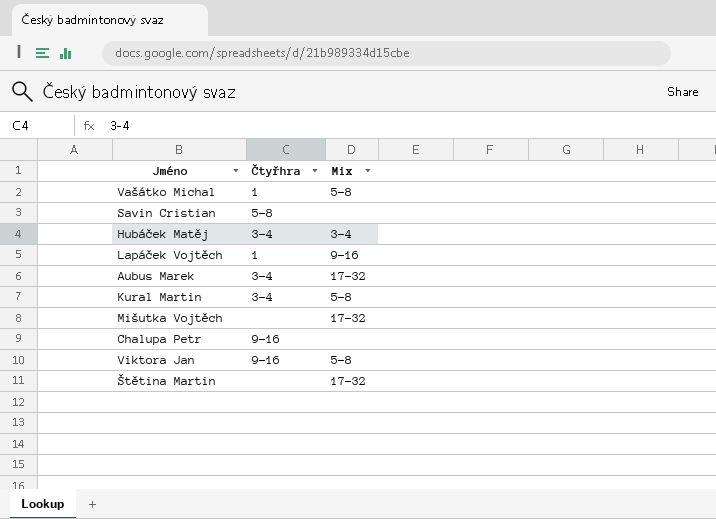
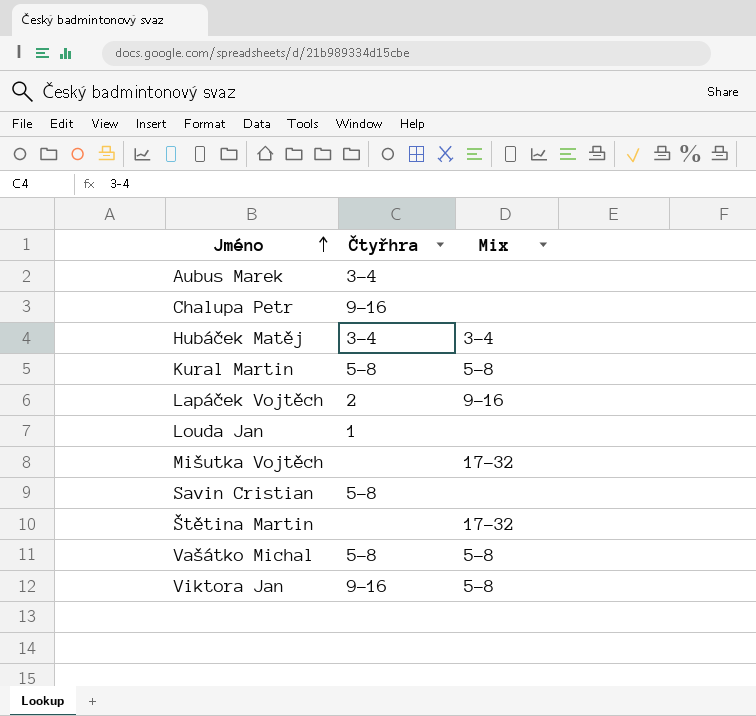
row order: none -> Jméno ascending
Aubus Marek | Mix: 17-32 -> none
Kural Martin | Čtyřhra: 3-4 -> 5-8
Lapáček Vojtěch | Čtyřhra: 1 -> 2
row Louda Jan: none -> 1 | none
Vašátko Michal | Čtyřhra: 1 -> 5-8

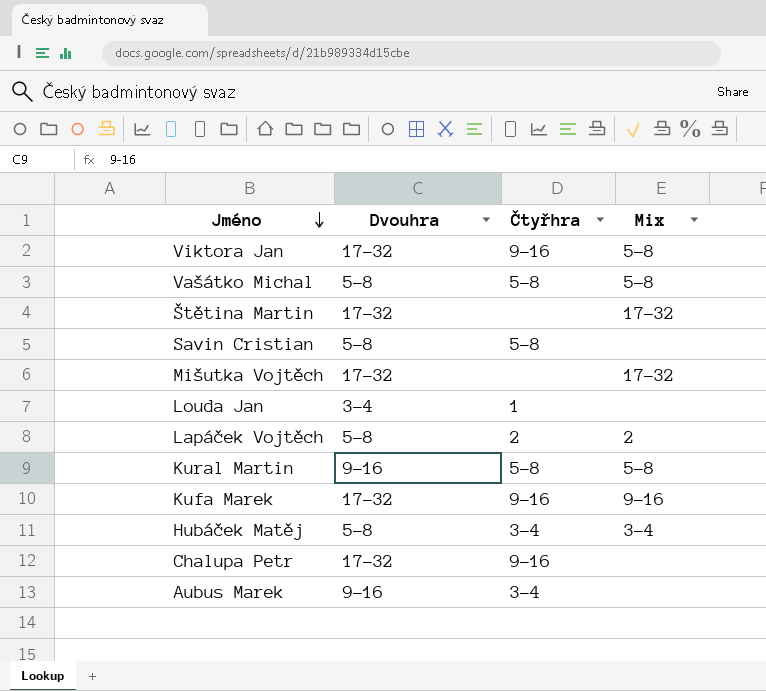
row order: Jméno ascending -> Jméno descending
column Dvouhra | position: none -> 2
Lapáček Vojtěch | Mix: 9-16 -> 2
row Kufa Marek: none -> 17-32 | 9-16 | 9-16

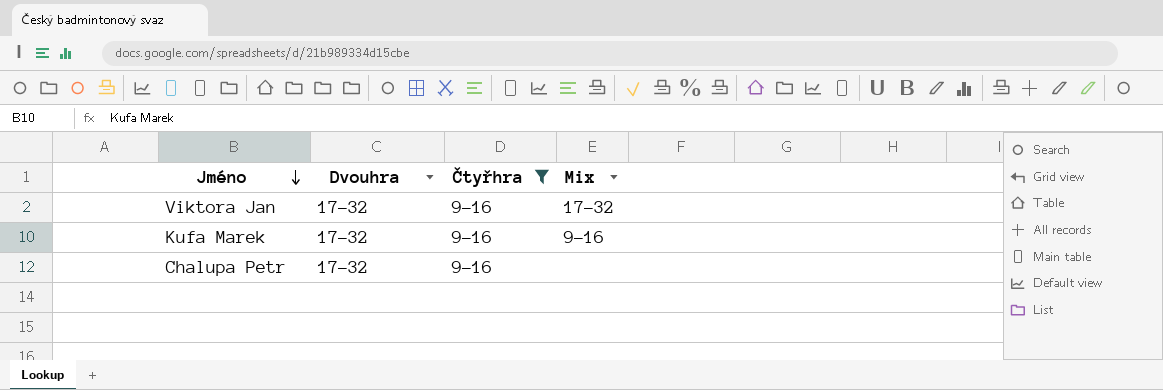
filter: none -> Čtyřhra = 9-16
Viktora Jan | Mix: 5-8 -> 17-32

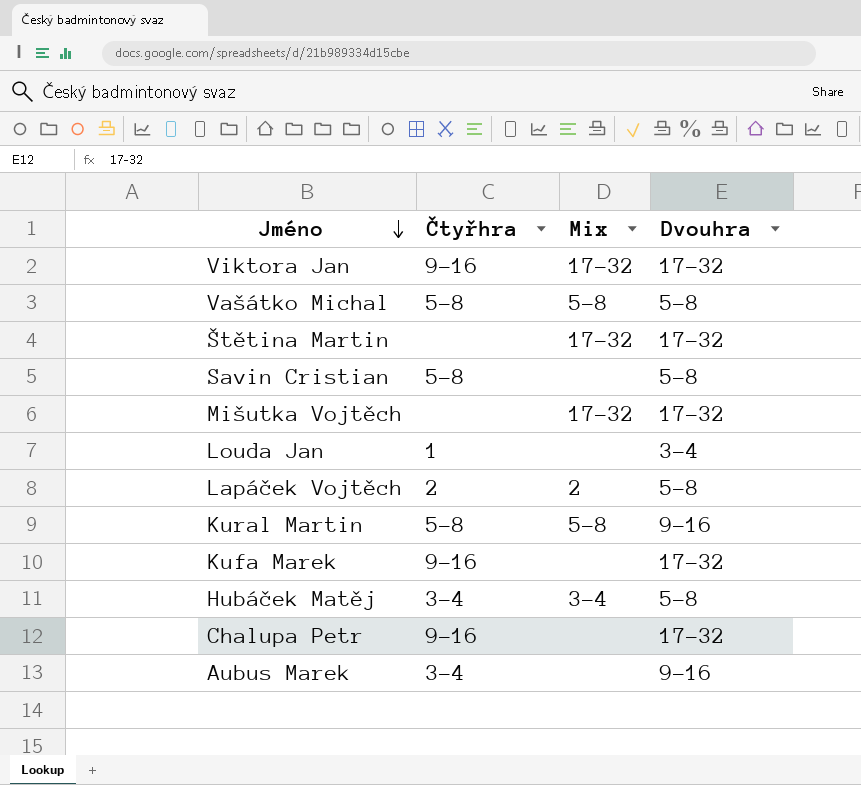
filter: Čtyřhra = 9-16 -> none
column Dvouhra | position: 2 -> 4
Kufa Marek | Mix: 9-16 -> none

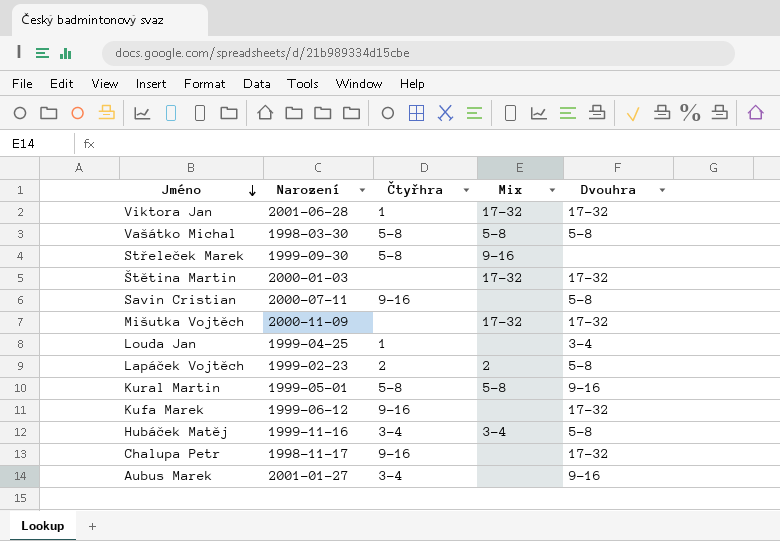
column Narození | position: none -> 2
Viktora Jan | Čtyřhra: 9-16 -> 1
row Střeleček Marek: none -> 1999-09-30 | 5-8 | 9-16 | none
Savin Cristian | Čtyřhra: 5-8 -> 9-16

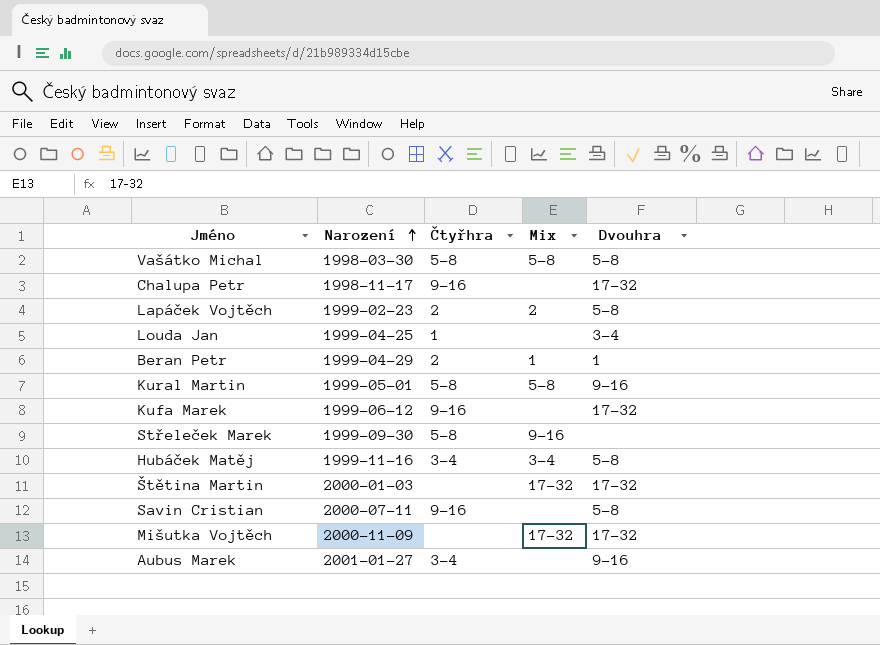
row order: Jméno descending -> Narození ascending
row Viktora Jan: 2001-06-28 | 1 | 17-32 | 17-32 -> none
row Beran Petr: none -> 1999-04-29 | 2 | 1 | 1

